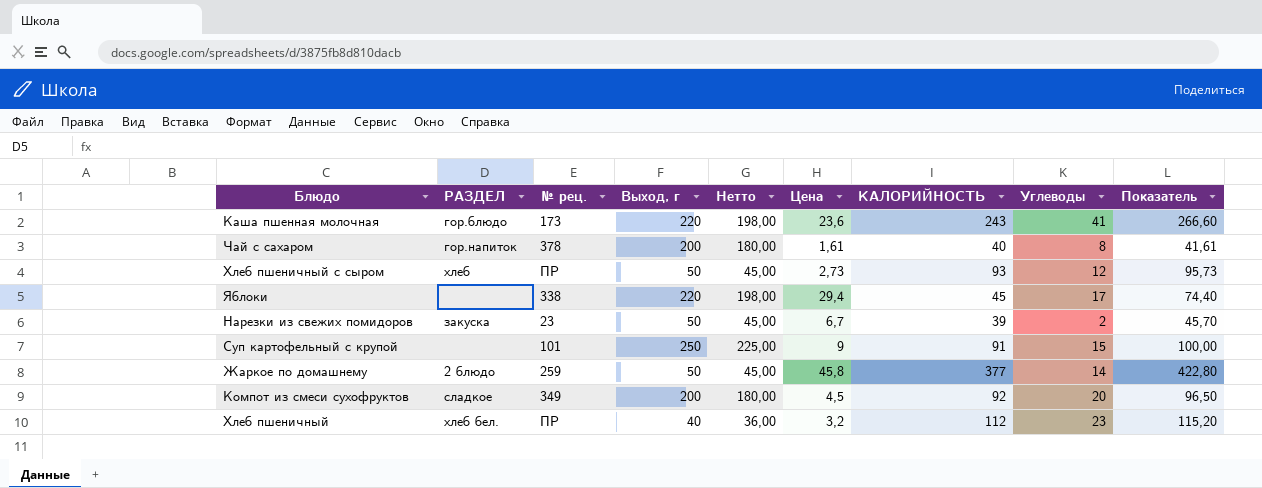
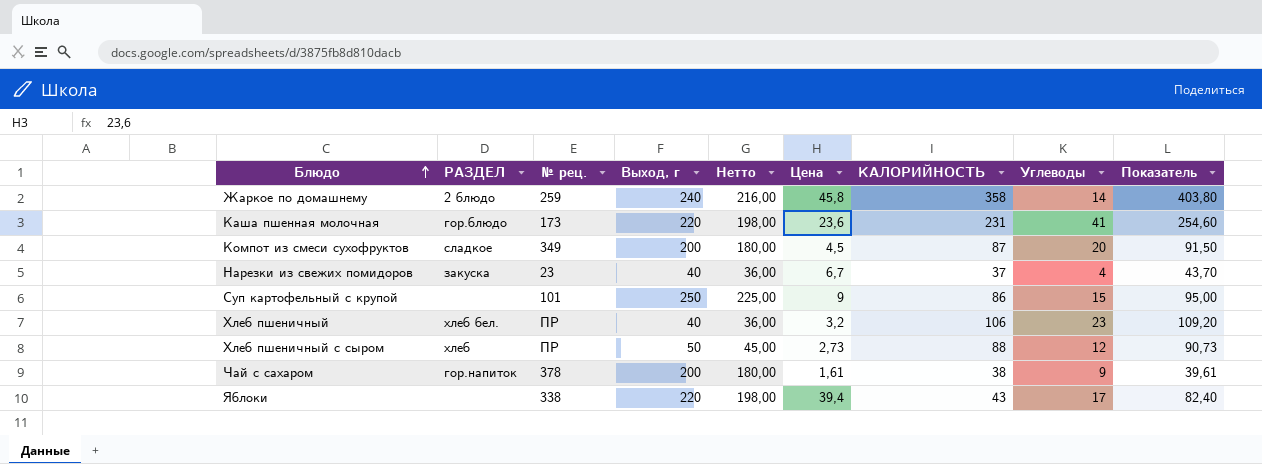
row order: none -> Блюдо ascending
Жаркое по домашнему | Выход, г: 50 -> 240
Жаркое по домашнему | Нетто: 45,00 -> 216,00
Жаркое по домашнему | КАЛОРИЙНОСТЬ: 377 -> 358
Жаркое по домашнему | Показатель: 422,80 -> 403,80
Каша пшенная молочная | КАЛОРИЙНОСТЬ: 243 -> 231
Каша пшенная молочная | Показатель: 266,60 -> 254,60
Компот из смеси сухофруктов | КАЛОРИЙНОСТЬ: 92 -> 87
Компот из смеси сухофруктов | Показатель: 96,50 -> 91,50
Нарезки из свежих помидоров | Выход, г: 50 -> 40
Нарезки из свежих помидоров | Нетто: 45,00 -> 36,00
Нарезки из свежих помидоров | КАЛОРИЙНОСТЬ: 39 -> 37
Нарезки из свежих помидоров | Углеводы: 2 -> 4
Нарезки из свежих помидоров | Показатель: 45,70 -> 43,70
Суп картофельный с крупой | КАЛОРИЙНОСТЬ: 91 -> 86
Суп картофельный с крупой | Показатель: 100,00 -> 95,00
Хлеб пшеничный | КАЛОРИЙНОСТЬ: 112 -> 106
Хлеб пшеничный | Показатель: 115,20 -> 109,20
Хлеб пшеничный с сыром | КАЛОРИЙНОСТЬ: 93 -> 88
Хлеб пшеничный с сыром | Показатель: 95,73 -> 90,73
Чай с сахаром | КАЛОРИЙНОСТЬ: 40 -> 38
Чай с сахаром | Углеводы: 8 -> 9
Чай с сахаром | Показатель: 41,61 -> 39,61
Яблоки | Цена: 29,4 -> 39,4
Яблоки | КАЛОРИЙНОСТЬ: 45 -> 43
Яблоки | Показатель: 74,40 -> 82,40

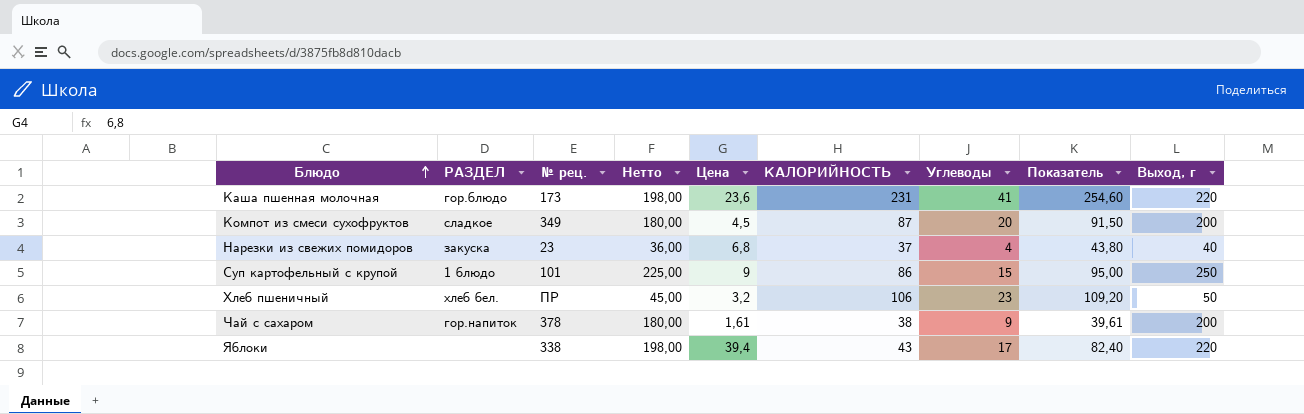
column Выход, г | position: 4 -> 9
row Жаркое по домашнему: 2 блюдо | 259 | 240 | 216,00 | 45,8 | 358 | 14 | 403,80 -> none
row Хлеб пшеничный с сыром: хлеб | ПР | 50 | 45,00 | 2,73 | 88 | 12 | 90,73 -> none
Нарезки из свежих помидоров | Цена: 6,7 -> 6,8
Нарезки из свежих помидоров | Показатель: 43,70 -> 43,80
Суп картофельный с крупой | РАЗДЕЛ: none -> 1 блюдо
Хлеб пшеничный | Нетто: 36,00 -> 45,00
Хлеб пшеничный | Выход, г: 40 -> 50

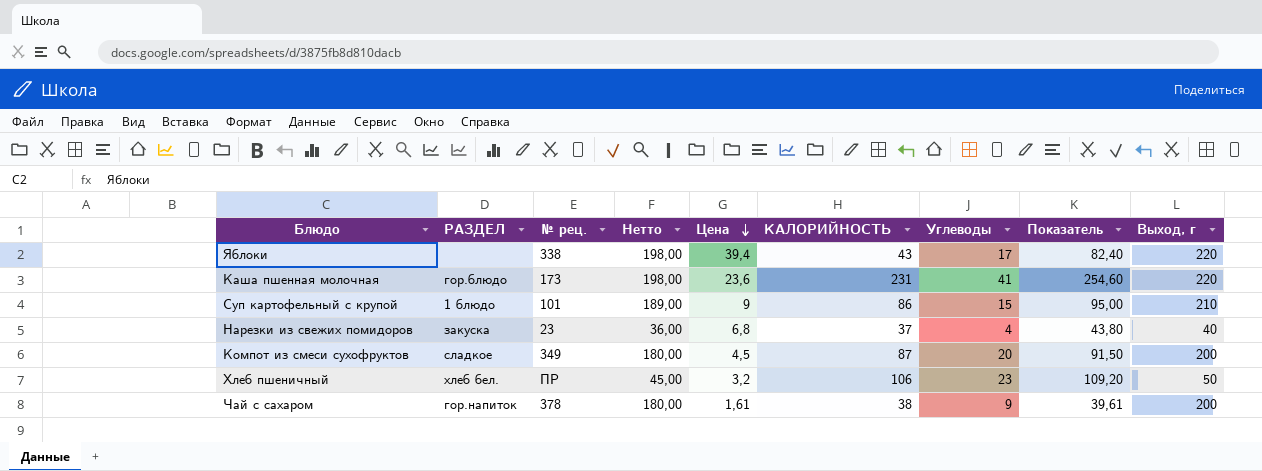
row order: Блюдо ascending -> Цена descending
Суп картофельный с крупой | Нетто: 225,00 -> 189,00
Суп картофельный с крупой | Выход, г: 250 -> 210

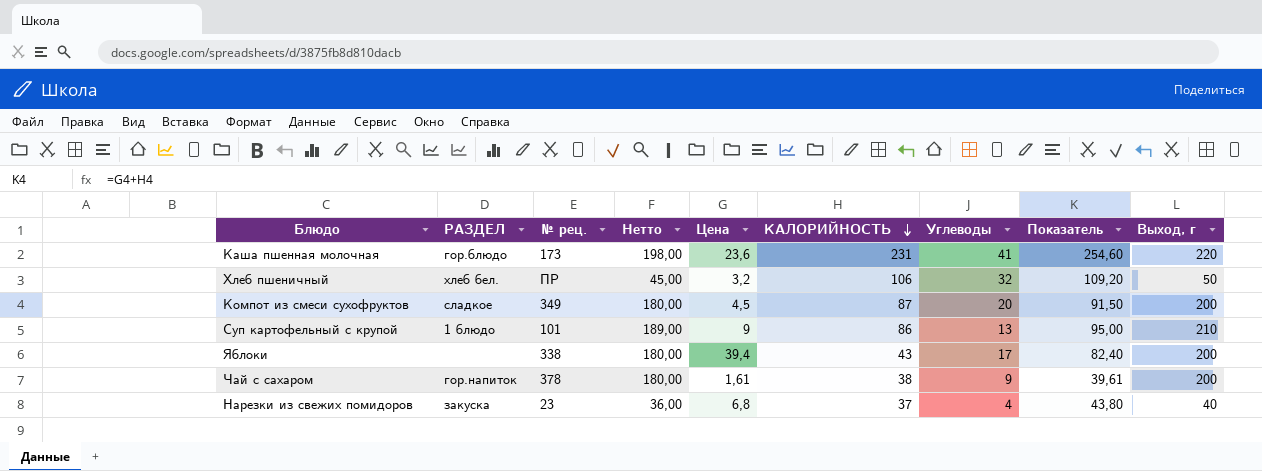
row order: Цена descending -> КАЛОРИЙНОСТЬ descending
Хлеб пшеничный | Углеводы: 23 -> 32
Суп картофельный с крупой | Углеводы: 15 -> 13
Яблоки | Нетто: 198,00 -> 180,00
Яблоки | Выход, г: 220 -> 200

